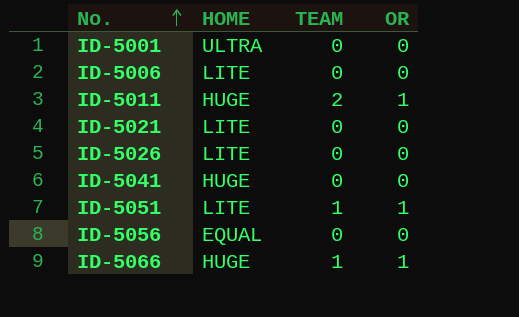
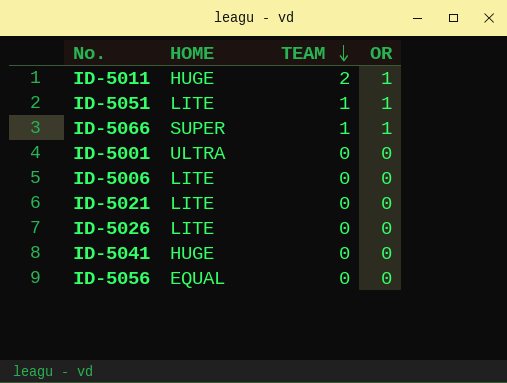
row order: No. ascending -> TEAM descending
ID-5066 | HOME: HUGE -> SUPER

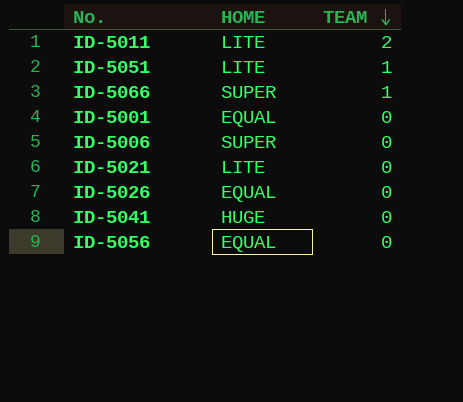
column OR | position: 4 -> none
ID-5011 | HOME: HUGE -> LITE
ID-5001 | HOME: ULTRA -> EQUAL
ID-5006 | HOME: LITE -> SUPER
ID-5026 | HOME: LITE -> EQUAL

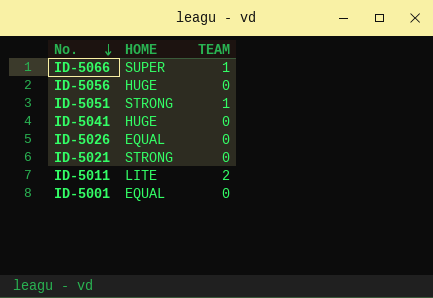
row order: TEAM descending -> No. descending
row ID-5006: SUPER | 0 -> none
ID-5056 | HOME: EQUAL -> HUGE
ID-5051 | HOME: LITE -> STRONG
ID-5021 | HOME: LITE -> STRONG

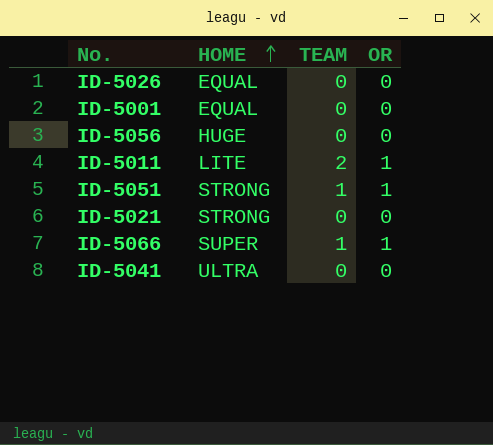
row order: No. descending -> HOME ascending
column OR | position: none -> 4
ID-5041 | HOME: HUGE -> ULTRA

